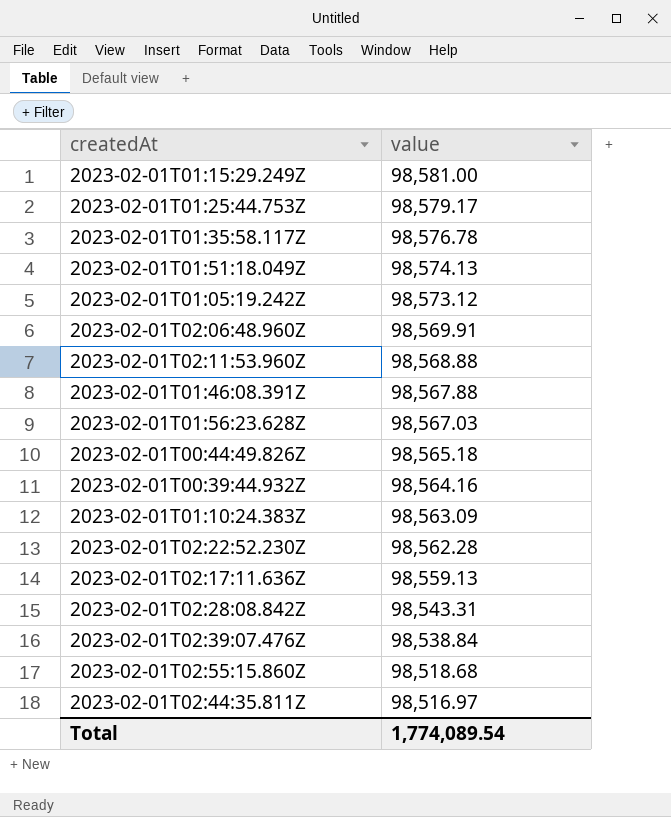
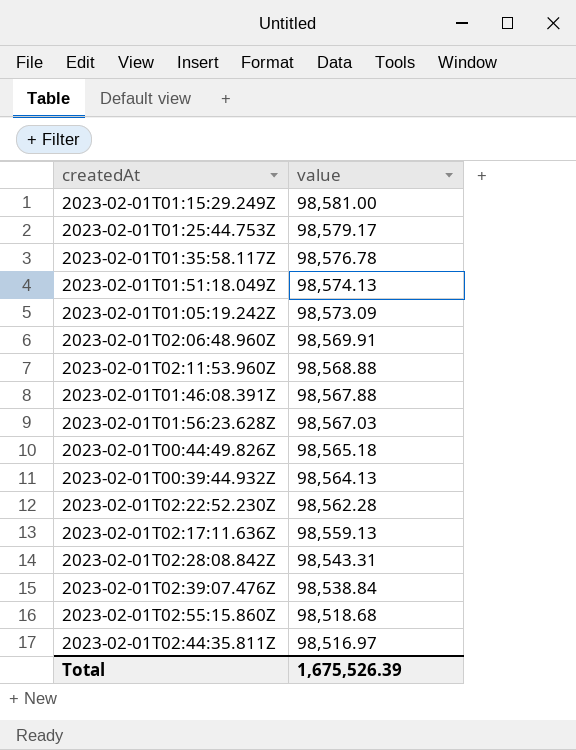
row 2023-02-01T01:10:24.383Z: 98,563.09 -> none
2023-02-01T01:05:19.242Z | value: 98,573.12 -> 98,573.09
2023-02-01T00:39:44.932Z | value: 98,564.16 -> 98,564.13
Total | value: 1,774,089.54 -> 1,675,526.39

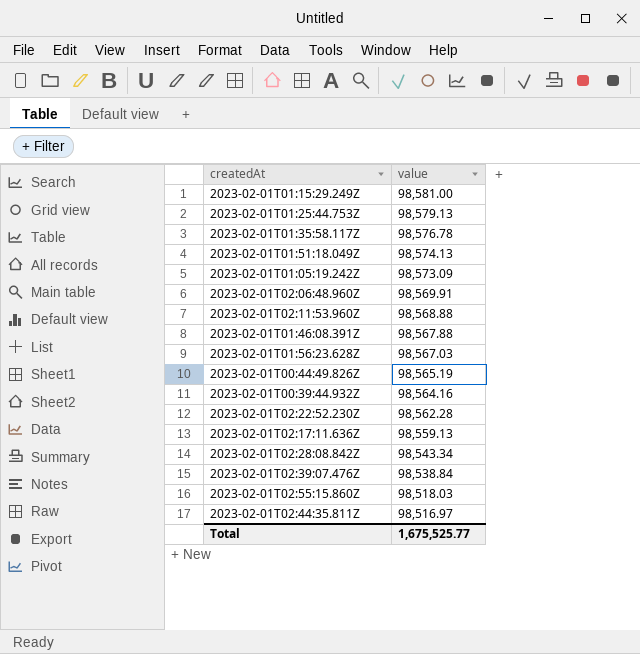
2023-02-01T01:25:44.753Z | value: 98,579.17 -> 98,579.13
2023-02-01T00:44:49.826Z | value: 98,565.18 -> 98,565.19
2023-02-01T00:39:44.932Z | value: 98,564.13 -> 98,564.16
2023-02-01T02:28:08.842Z | value: 98,543.31 -> 98,543.34
2023-02-01T02:55:15.860Z | value: 98,518.68 -> 98,518.03
Total | value: 1,675,526.39 -> 1,675,525.77

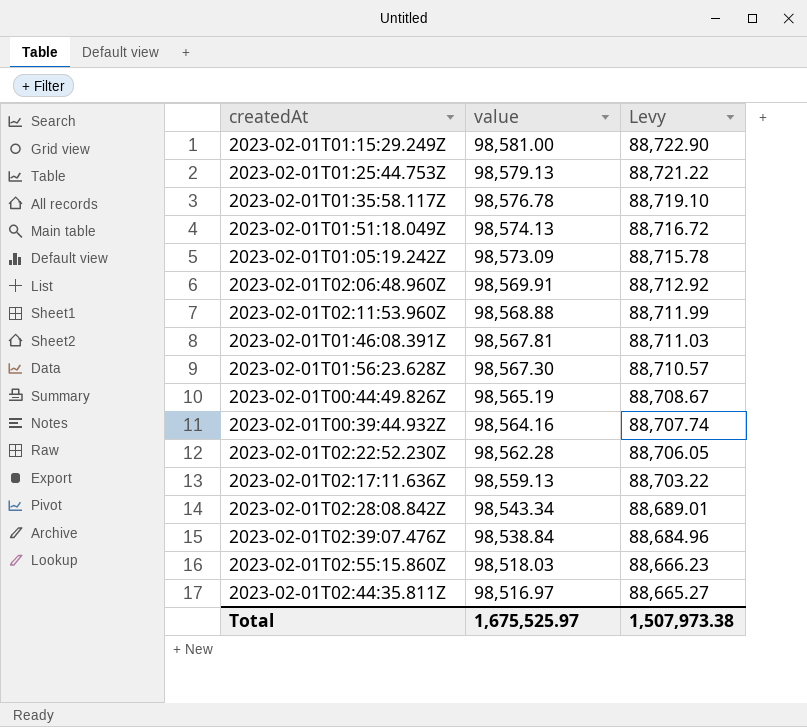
column Levy | formula: none -> [value] * 0.9
2023-02-01T01:46:08.391Z | value: 98,567.88 -> 98,567.81
2023-02-01T01:56:23.628Z | value: 98,567.03 -> 98,567.30
Total | value: 1,675,525.77 -> 1,675,525.97

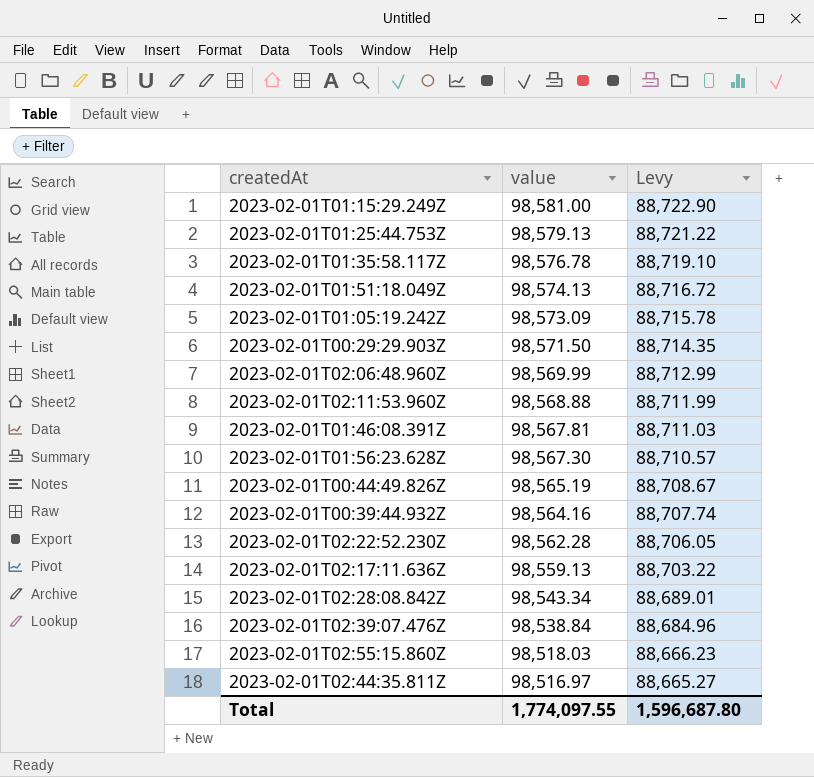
row 2023-02-01T00:29:29.903Z: none -> 98,571.50 | 88,714.35
2023-02-01T02:06:48.960Z | value: 98,569.91 -> 98,569.99
2023-02-01T02:06:48.960Z | Levy: 88,712.92 -> 88,712.99
Total | value: 1,675,525.97 -> 1,774,097.55
Total | Levy: 1,507,973.38 -> 1,596,687.80

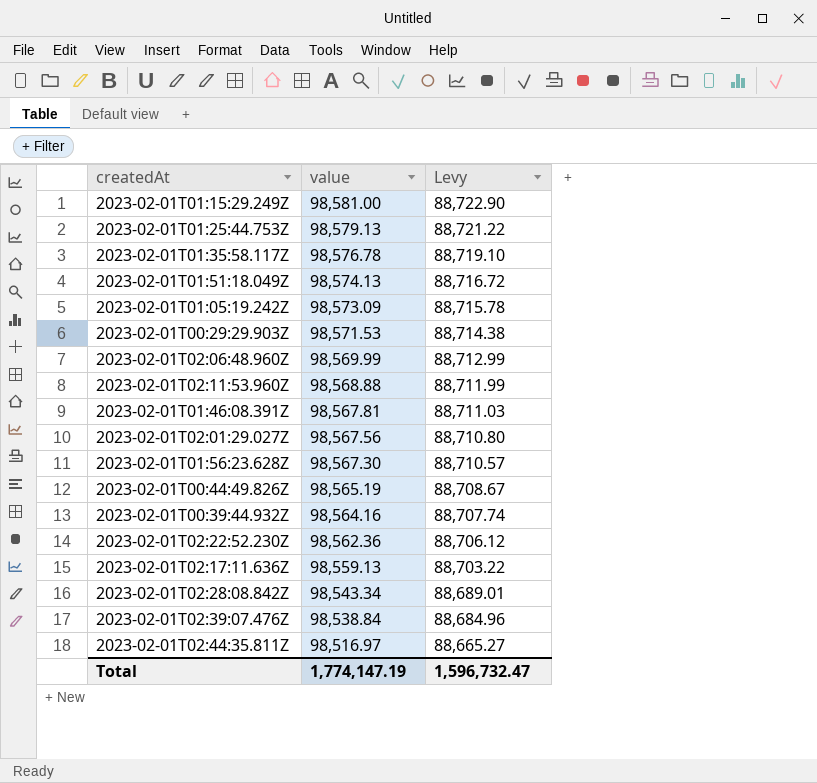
row 2023-02-01T02:55:15.860Z: 98,518.03 | 88,666.23 -> none
2023-02-01T00:29:29.903Z | value: 98,571.50 -> 98,571.53
2023-02-01T00:29:29.903Z | Levy: 88,714.35 -> 88,714.38
row 2023-02-01T02:01:29.027Z: none -> 98,567.56 | 88,710.80
2023-02-01T02:22:52.230Z | value: 98,562.28 -> 98,562.36
2023-02-01T02:22:52.230Z | Levy: 88,706.05 -> 88,706.12
Total | value: 1,774,097.55 -> 1,774,147.19
Total | Levy: 1,596,687.80 -> 1,596,732.47

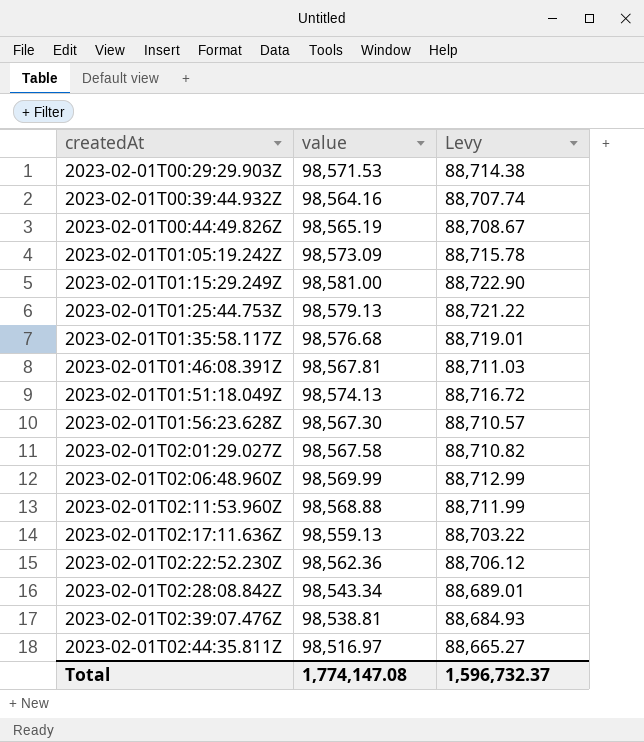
row order: value descending -> createdAt ascending
2023-02-01T01:35:58.117Z | value: 98,576.78 -> 98,576.68
2023-02-01T01:35:58.117Z | Levy: 88,719.10 -> 88,719.01
2023-02-01T02:01:29.027Z | value: 98,567.56 -> 98,567.58
2023-02-01T02:01:29.027Z | Levy: 88,710.80 -> 88,710.82
2023-02-01T02:39:07.476Z | value: 98,538.84 -> 98,538.81
2023-02-01T02:39:07.476Z | Levy: 88,684.96 -> 88,684.93
Total | value: 1,774,147.19 -> 1,774,147.08
Total | Levy: 1,596,732.47 -> 1,596,732.37

